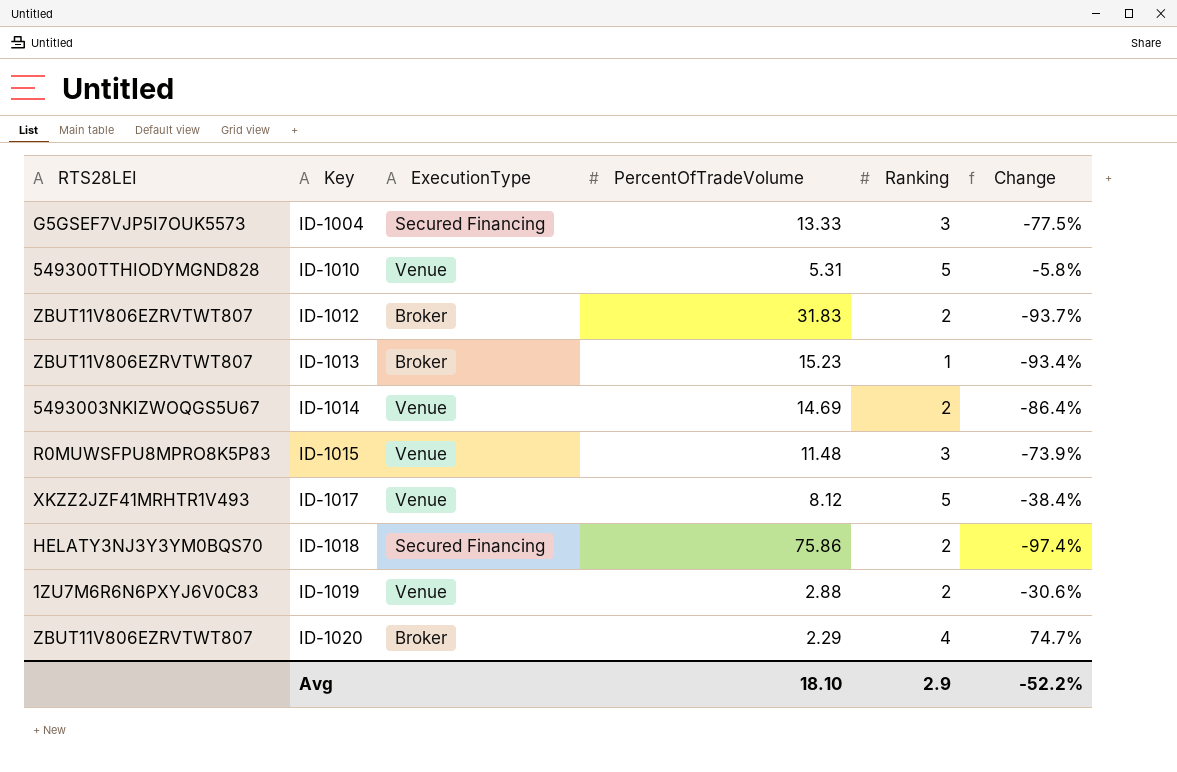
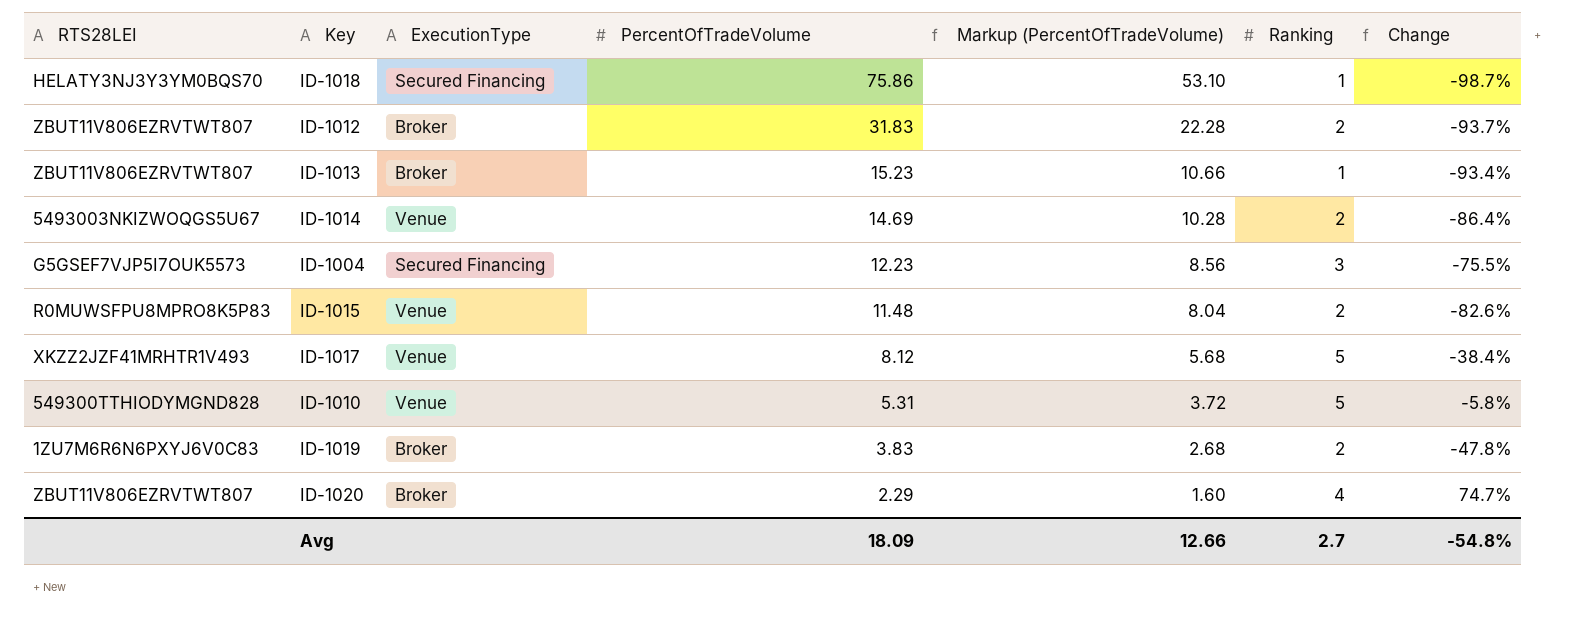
row order: Key ascending -> PercentOfTradeVolume descending
column Markup (PercentOfTradeVolume) | formula: none -> [PercentOfTradeVolume] * 0.7
ID-1018 | Ranking: 2 -> 1
ID-1018 | Change: -97.4% -> -98.7%
ID-1004 | PercentOfTradeVolume: 13.33 -> 12.23
ID-1004 | Change: -77.5% -> -75.5%
ID-1015 | Ranking: 3 -> 2
ID-1015 | Change: -73.9% -> -82.6%
ID-1019 | ExecutionType: Venue -> Broker
ID-1019 | PercentOfTradeVolume: 2.88 -> 3.83
ID-1019 | Change: -30.6% -> -47.8%
Avg | PercentOfTradeVolume: 18.10 -> 18.09
Avg | Ranking: 2.9 -> 2.7
Avg | Change: -52.2% -> -54.8%

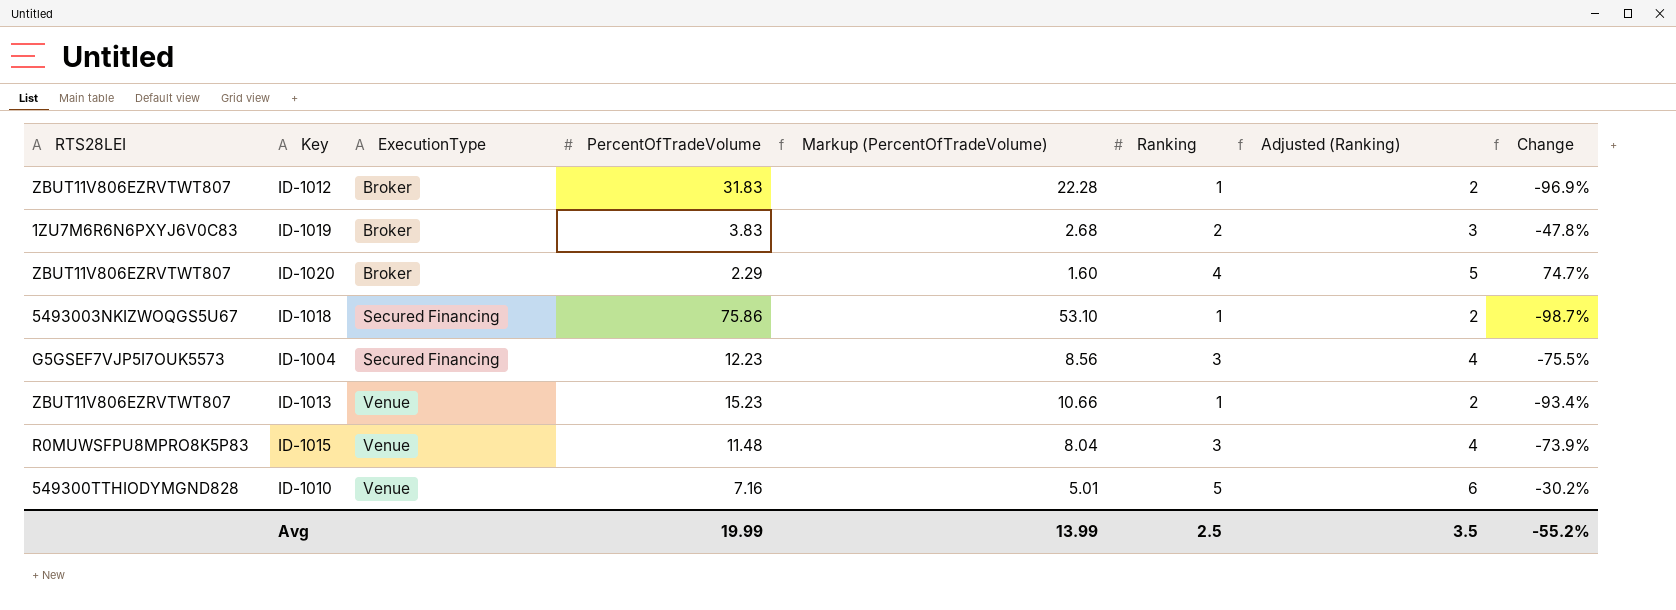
row order: PercentOfTradeVolume descending -> ExecutionType ascending
column Adjusted (Ranking) | formula: none -> [Ranking] + 1
row ID-1014: 5493003NKIZWOQGS5U67 | Venue | 14.69 | 10.28 | 2 | -86.4% -> none
row ID-1017: XKZZ2JZF41MRHTR1V493 | Venue | 8.12 | 5.68 | 5 | -38.4% -> none
ID-1012 | Ranking: 2 -> 1
ID-1012 | Change: -93.7% -> -96.9%
ID-1018 | RTS28LEI: HELATY3NJ3Y3YM0BQS70 -> 5493003NKIZWOQGS5U67
ID-1013 | ExecutionType: Broker -> Venue
ID-1015 | Ranking: 2 -> 3
ID-1015 | Change: -82.6% -> -73.9%
ID-1010 | PercentOfTradeVolume: 5.31 -> 7.16
ID-1010 | Markup (PercentOfTradeVolume): 3.72 -> 5.01
ID-1010 | Change: -5.8% -> -30.2%
Avg | PercentOfTradeVolume: 18.09 -> 19.99
Avg | Markup (PercentOfTradeVolume): 12.66 -> 13.99
Avg | Ranking: 2.7 -> 2.5
Avg | Change: -54.8% -> -55.2%

